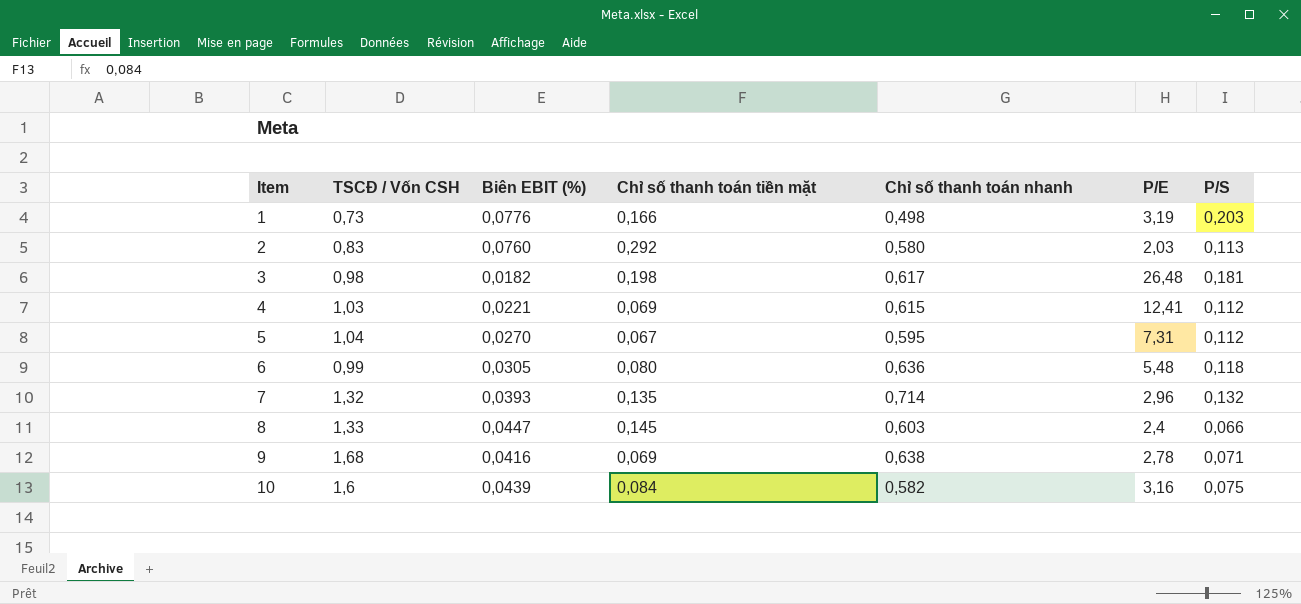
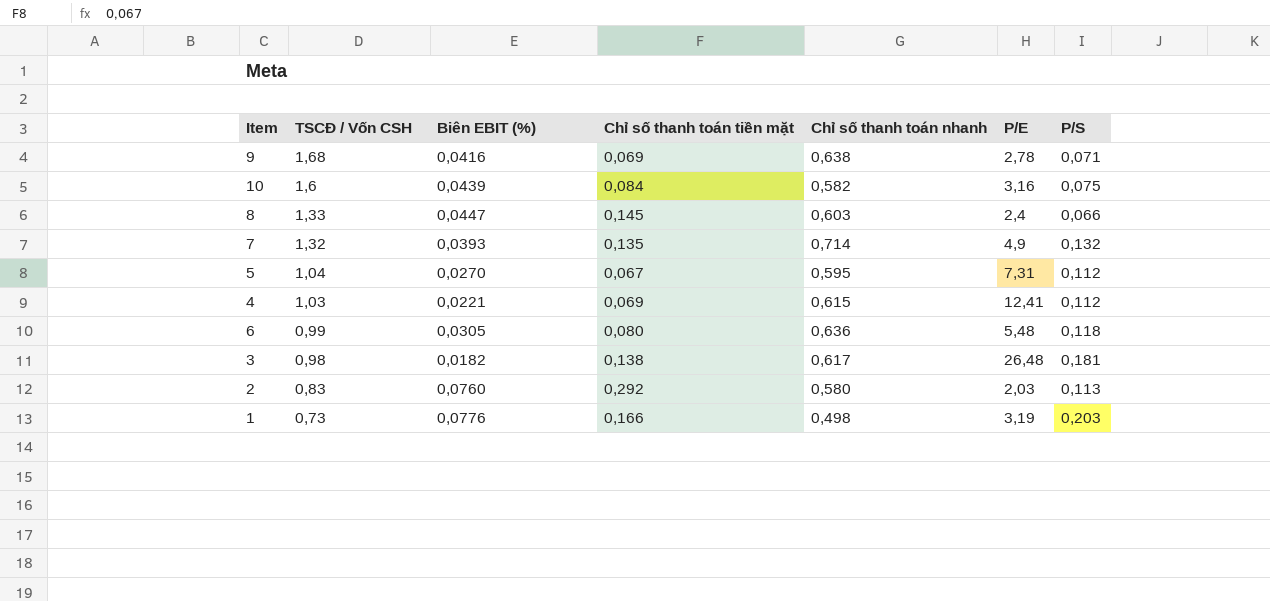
row order: Item ascending -> TSCĐ / Vốn CSH descending
7 | P/E: 2,96 -> 4,9
3 | Chỉ số thanh toán tiền mặt: 0,198 -> 0,138

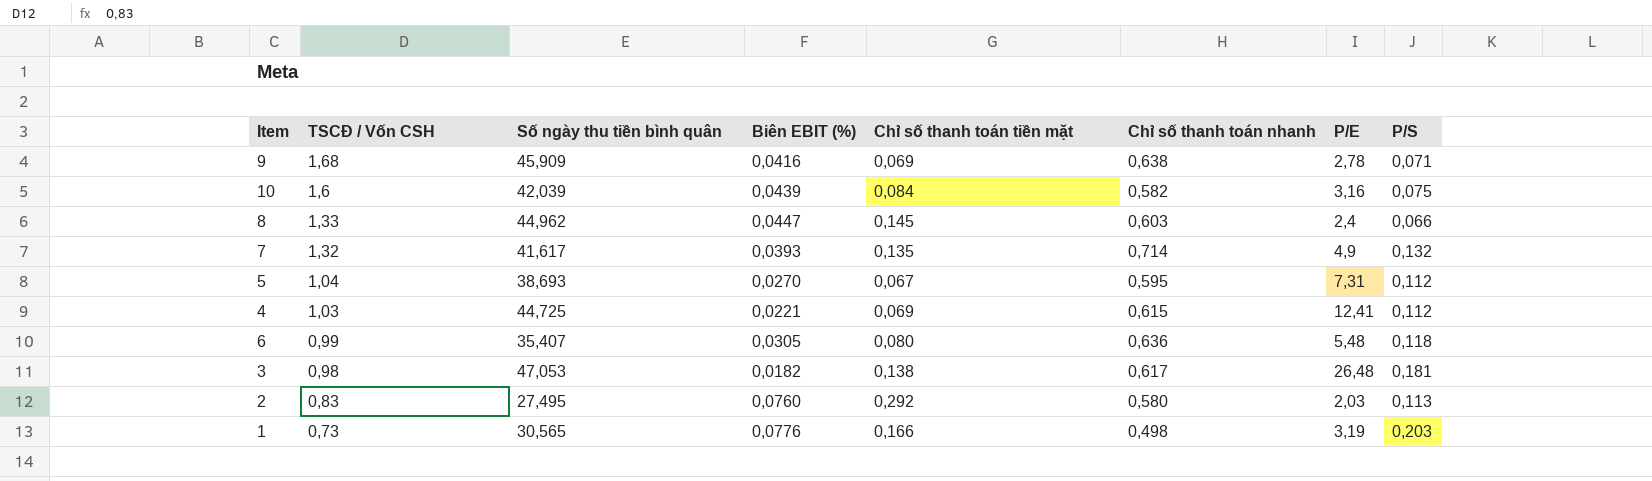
column Số ngày thu tiền bình quân | position: none -> 3

